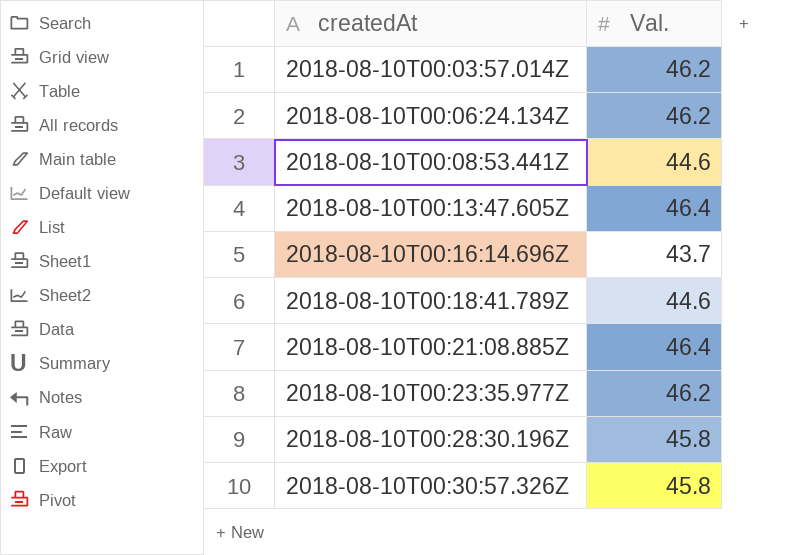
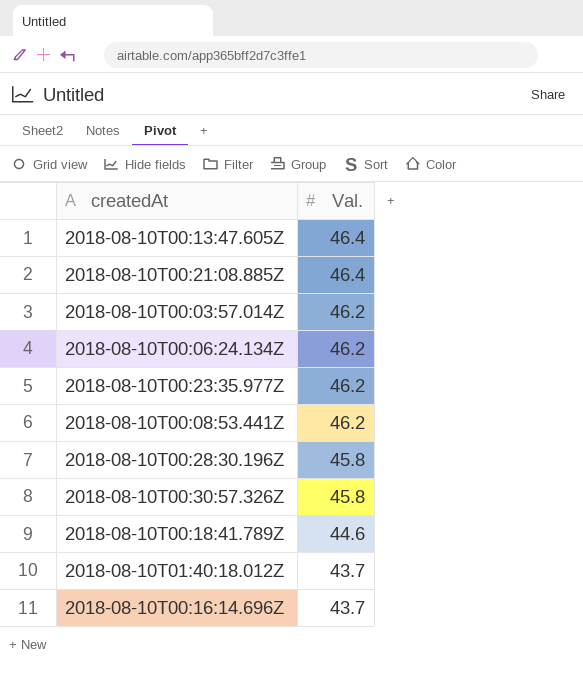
row order: createdAt ascending -> Val. descending
2018-08-10T00:08:53.441Z | Val.: 44.6 -> 46.2
row 2018-08-10T01:40:18.012Z: none -> 43.7

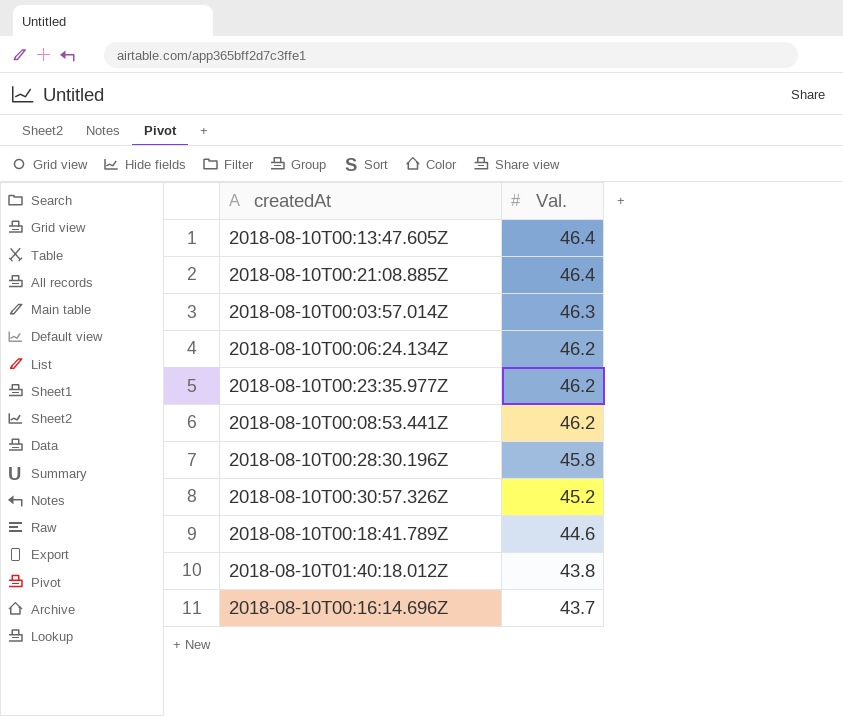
2018-08-10T00:03:57.014Z | Val.: 46.2 -> 46.3
2018-08-10T00:30:57.326Z | Val.: 45.8 -> 45.2
2018-08-10T01:40:18.012Z | Val.: 43.7 -> 43.8

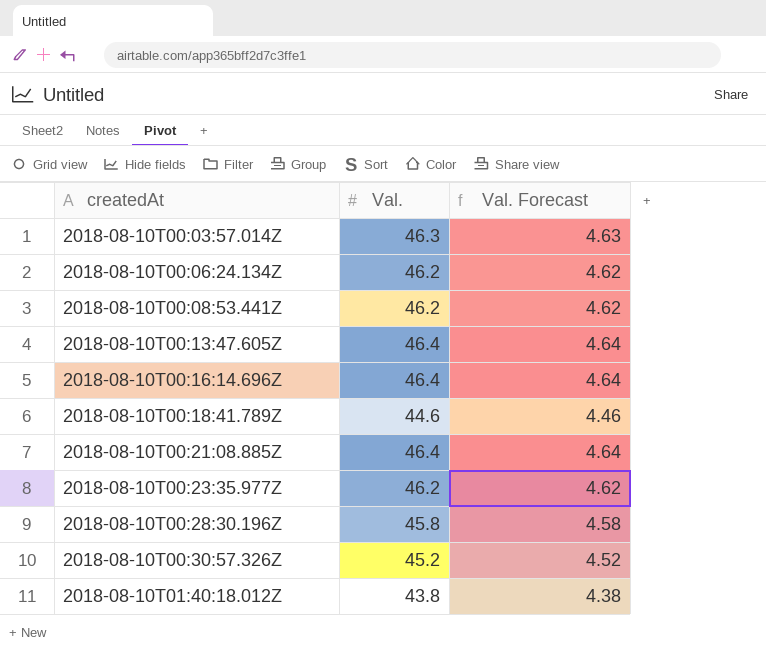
row order: Val. descending -> createdAt ascending
column Val. Forecast | formula: none -> [Val.] * 0.1
2018-08-10T00:16:14.696Z | Val.: 43.7 -> 46.4

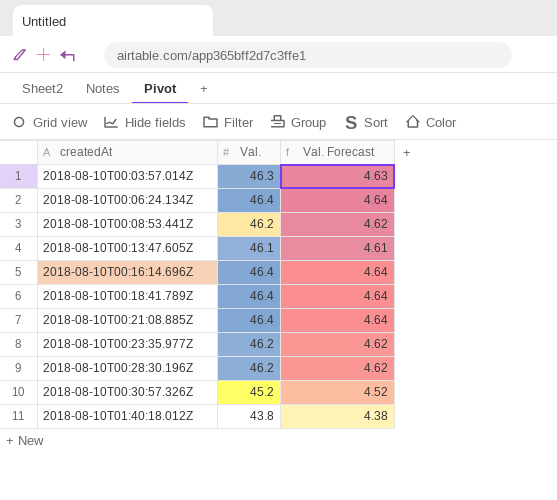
2018-08-10T00:06:24.134Z | Val.: 46.2 -> 46.4
2018-08-10T00:06:24.134Z | Val. Forecast: 4.62 -> 4.64
2018-08-10T00:13:47.605Z | Val.: 46.4 -> 46.1
2018-08-10T00:13:47.605Z | Val. Forecast: 4.64 -> 4.61
2018-08-10T00:18:41.789Z | Val.: 44.6 -> 46.4
2018-08-10T00:18:41.789Z | Val. Forecast: 4.46 -> 4.64
2018-08-10T00:28:30.196Z | Val.: 45.8 -> 46.2
2018-08-10T00:28:30.196Z | Val. Forecast: 4.58 -> 4.62

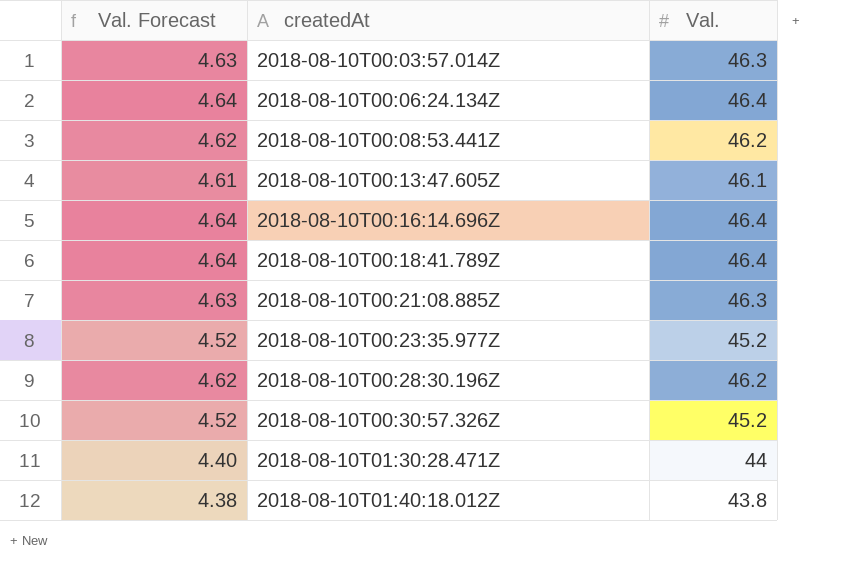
column Val. Forecast | position: 3 -> 1
2018-08-10T00:21:08.885Z | Val. Forecast: 4.64 -> 4.63
2018-08-10T00:21:08.885Z | Val.: 46.4 -> 46.3
2018-08-10T00:23:35.977Z | Val. Forecast: 4.62 -> 4.52
2018-08-10T00:23:35.977Z | Val.: 46.2 -> 45.2
row 2018-08-10T01:30:28.471Z: none -> 4.40 | 44

